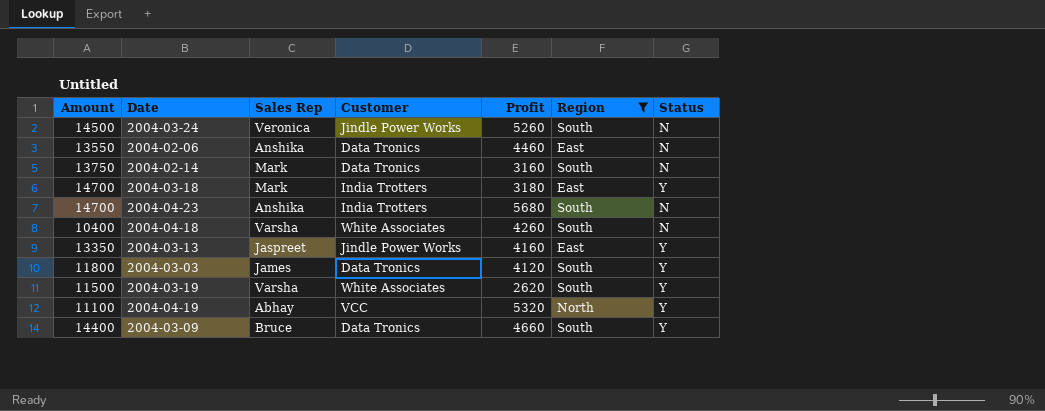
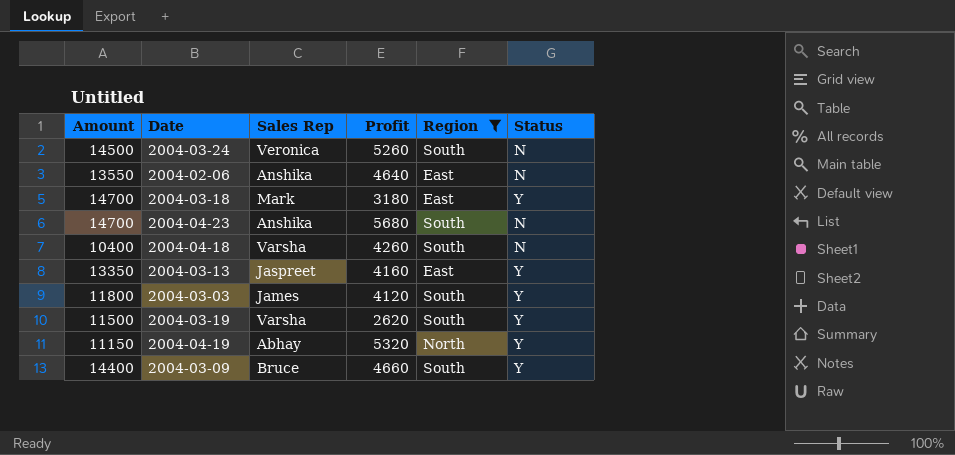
column Customer | position: 4 -> none
row 2004-02-14: 13750 | Mark | Data Tronics | 3160 | South | N -> none
2004-02-06 | Profit: 4460 -> 4640
2004-04-19 | Amount: 11100 -> 11150

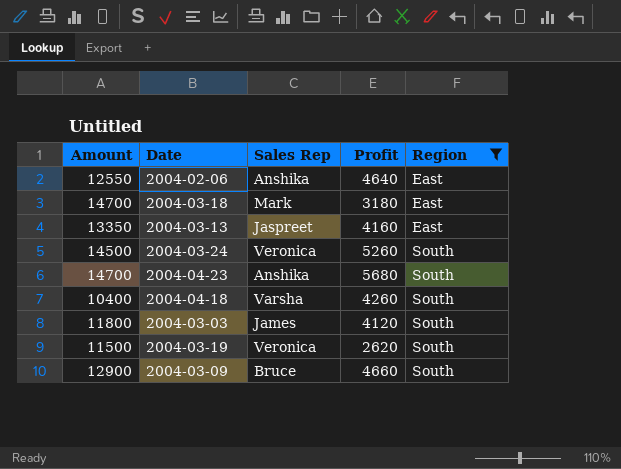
row order: none -> Region ascending
column Status | position: 6 -> none
row 2004-04-19: 11150 | Abhay | 5320 | North | Y -> none
2004-02-06 | Amount: 13550 -> 12550
2004-03-19 | Sales Rep: Varsha -> Veronica
2004-03-09 | Amount: 14400 -> 12900

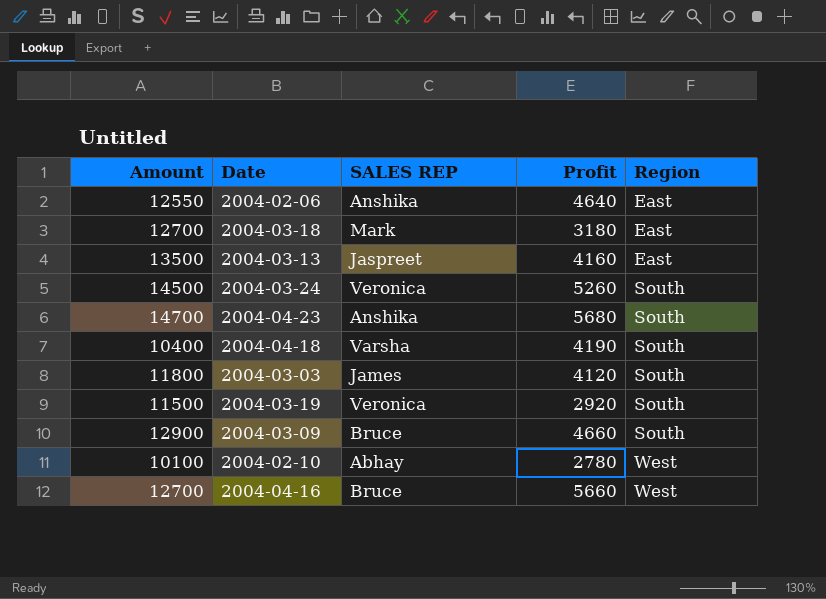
filter: Region != West -> none
column name: Sales Rep -> SALES REP
2004-03-18 | Amount: 14700 -> 12700
2004-03-13 | Amount: 13350 -> 13500
2004-04-18 | Profit: 4260 -> 4190
2004-03-19 | Profit: 2620 -> 2920

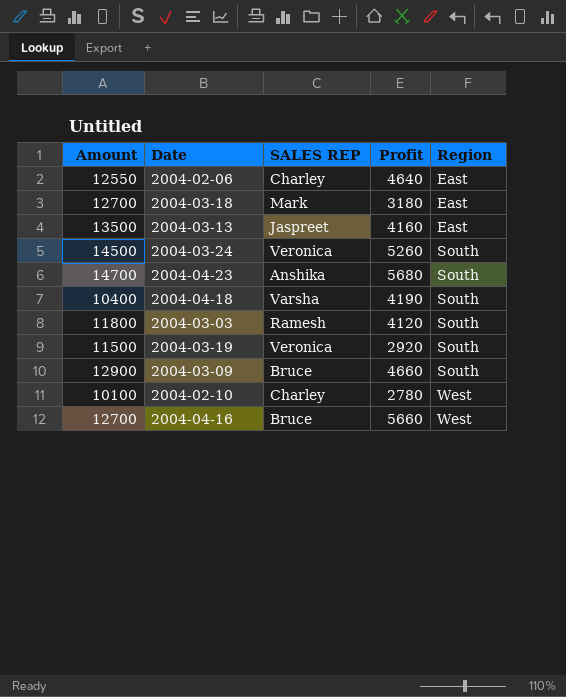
2004-02-06 | SALES REP: Anshika -> Charley
2004-03-03 | SALES REP: James -> Ramesh
2004-02-10 | SALES REP: Abhay -> Charley

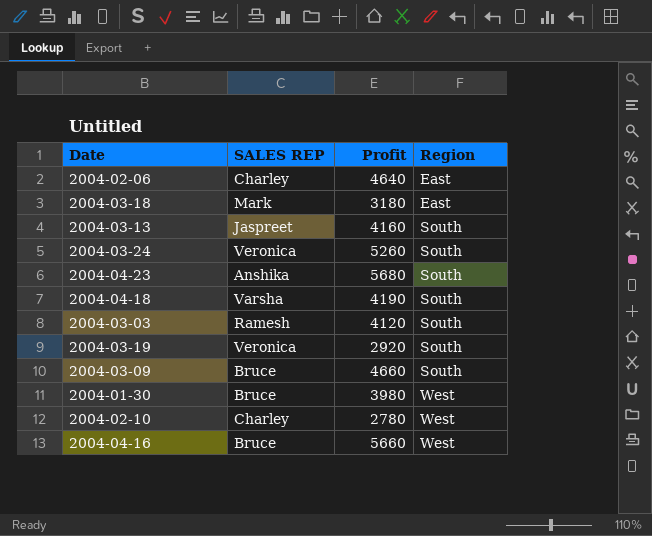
column Amount | position: 1 -> none
2004-03-13 | Region: East -> South
row 2004-01-30: none -> Bruce | 3980 | West

